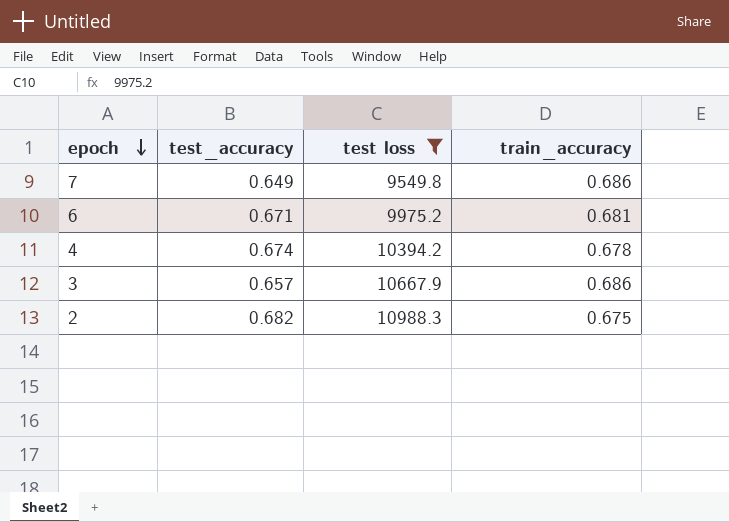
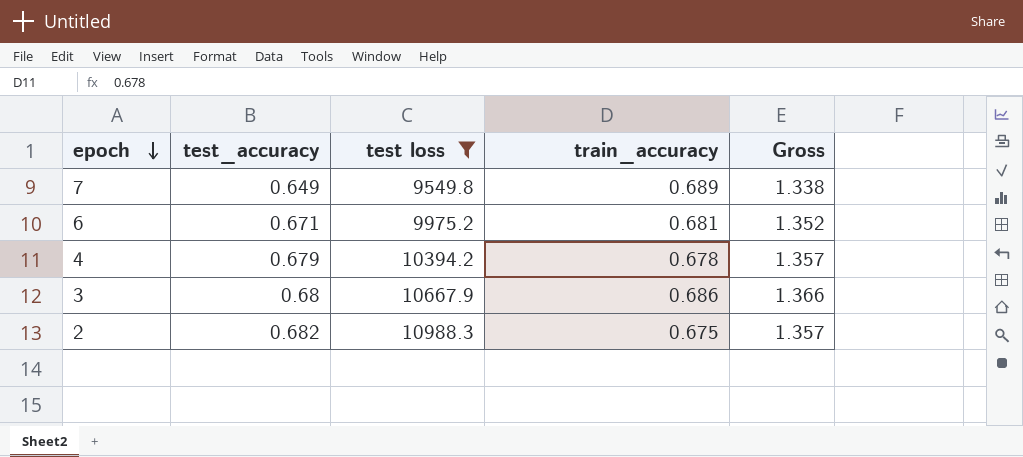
column Gross | formula: none -> [test_accuracy] + [train_accuracy]
7 | train_accuracy: 0.686 -> 0.689
4 | test_accuracy: 0.674 -> 0.679
3 | test_accuracy: 0.657 -> 0.68

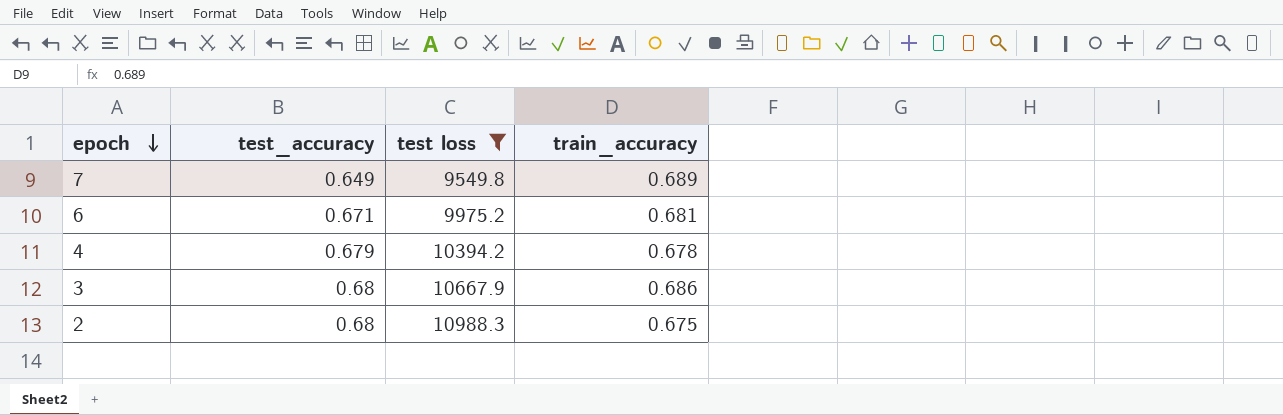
column Gross | formula: [test_accuracy] + [train_accuracy] -> none
2 | test_accuracy: 0.682 -> 0.68

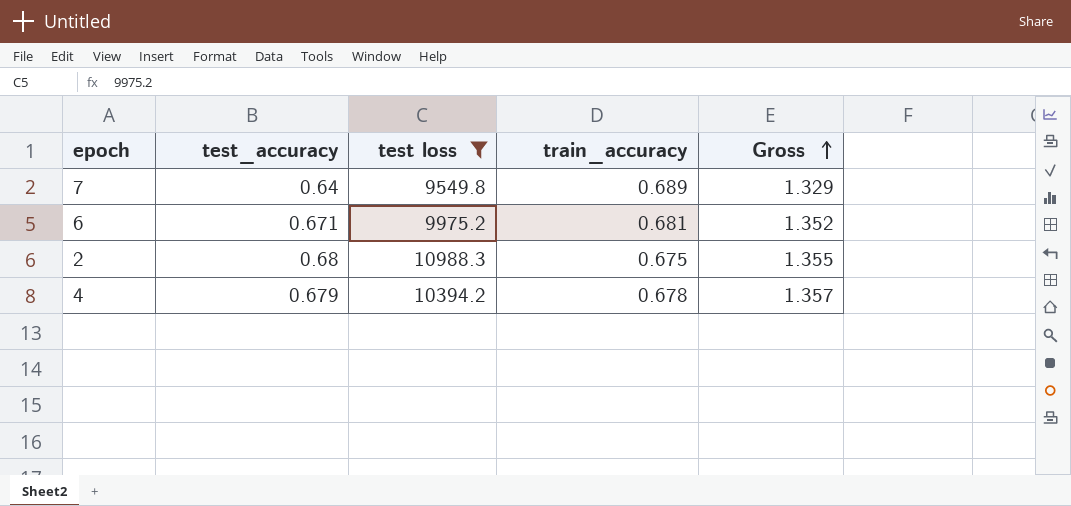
row order: epoch descending -> Gross ascending
column Gross | formula: none -> [test_accuracy] + [train_accuracy]
row 3: 0.68 | 10667.9 | 0.686 -> none
7 | test_accuracy: 0.649 -> 0.64

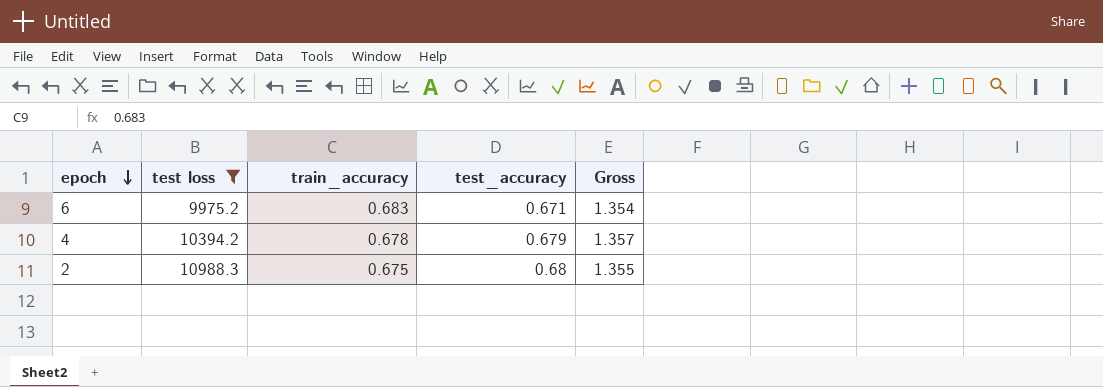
row order: Gross ascending -> epoch descending
column test_accuracy | position: 2 -> 4
row 7: 0.64 | 9549.8 | 0.689 | 1.329 -> none
6 | train_accuracy: 0.681 -> 0.683
6 | Gross: 1.352 -> 1.354

